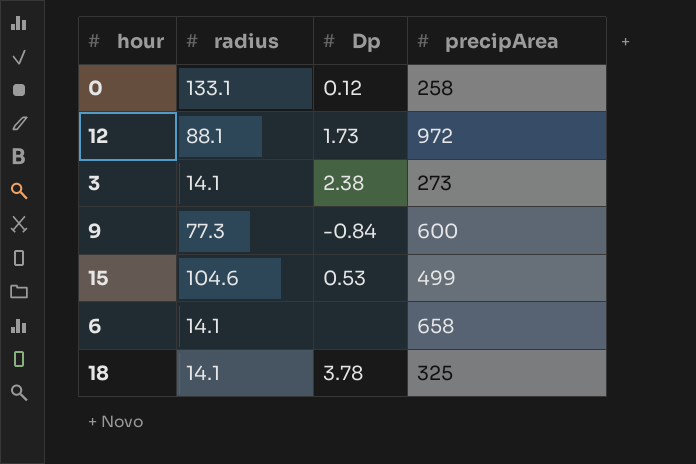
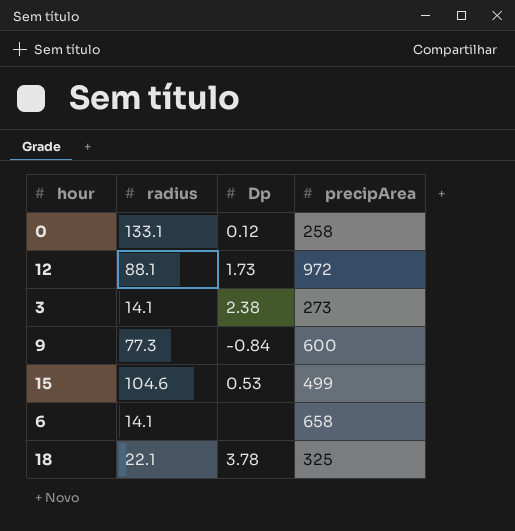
18 | radius: 14.1 -> 22.1

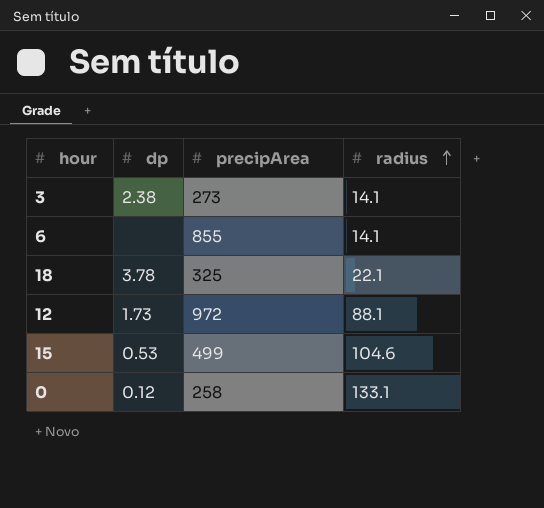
row order: none -> radius ascending
column name: Dp -> dp
column radius | position: 2 -> 4
row 9: 77.3 | -0.84 | 600 -> none
6 | precipArea: 658 -> 855

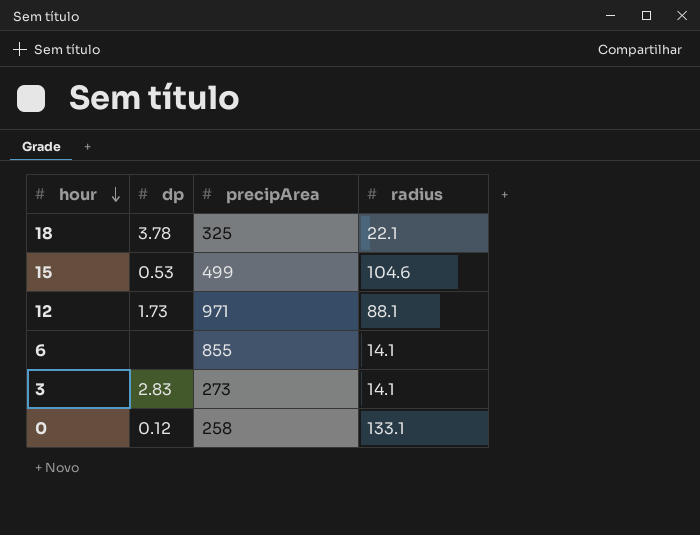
row order: radius ascending -> hour descending
12 | precipArea: 972 -> 971
3 | dp: 2.38 -> 2.83

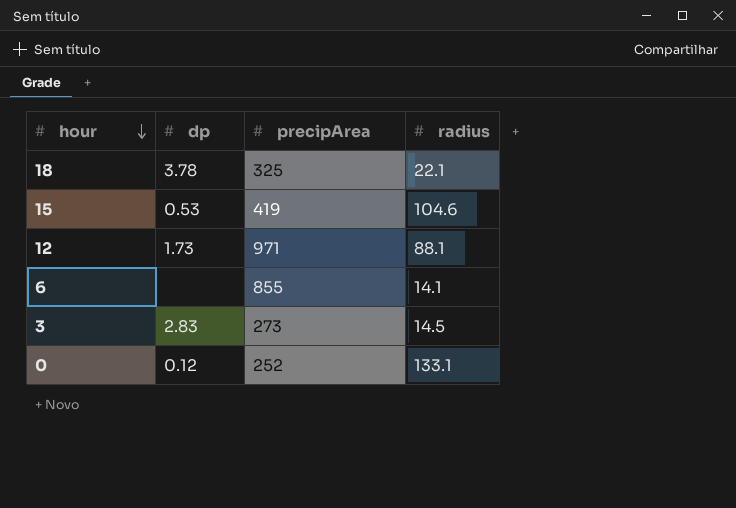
15 | precipArea: 499 -> 419
3 | radius: 14.1 -> 14.5
0 | precipArea: 258 -> 252

